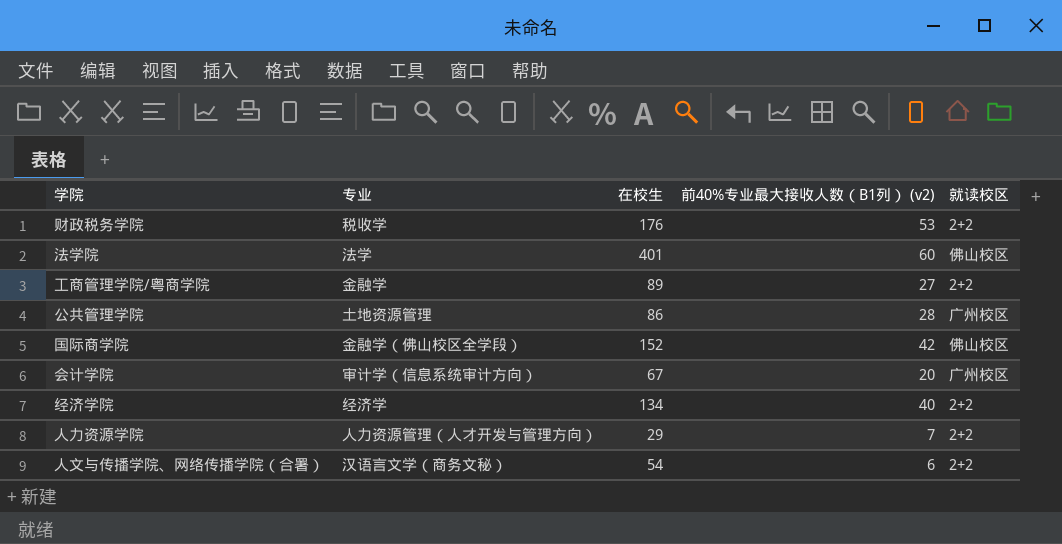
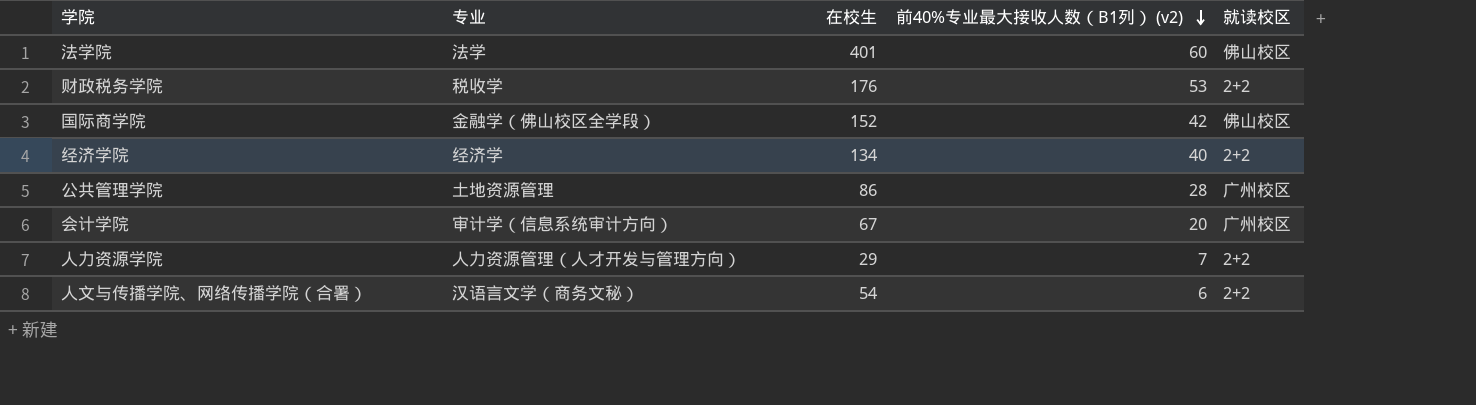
row order: none -> 前40%专业最大接收人数（B1列） (v2) descending
row 工商管理学院/粤商学院: 金融学 | 89 | 27 | 2+2 -> none

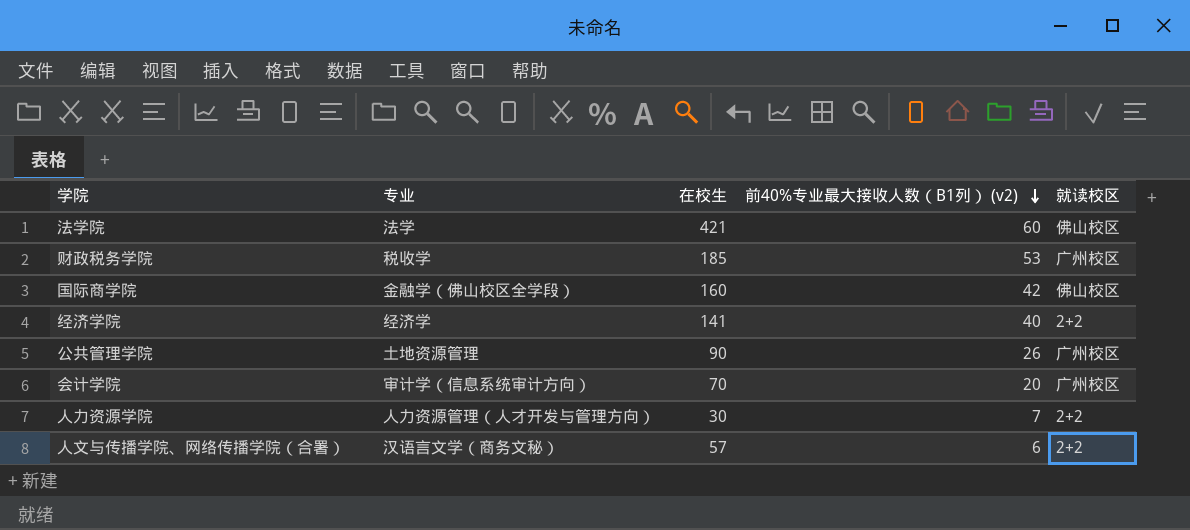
法学院 | 在校生: 401 -> 421
财政税务学院 | 在校生: 176 -> 185
财政税务学院 | 就读校区: 2+2 -> 广州校区
国际商学院 | 在校生: 152 -> 160
经济学院 | 在校生: 134 -> 141
公共管理学院 | 在校生: 86 -> 90
公共管理学院 | 前40%专业最大接收人数（B1列） (v2): 28 -> 26
会计学院 | 在校生: 67 -> 70
人力资源学院 | 在校生: 29 -> 30
人文与传播学院、网络传播学院（合署） | 在校生: 54 -> 57

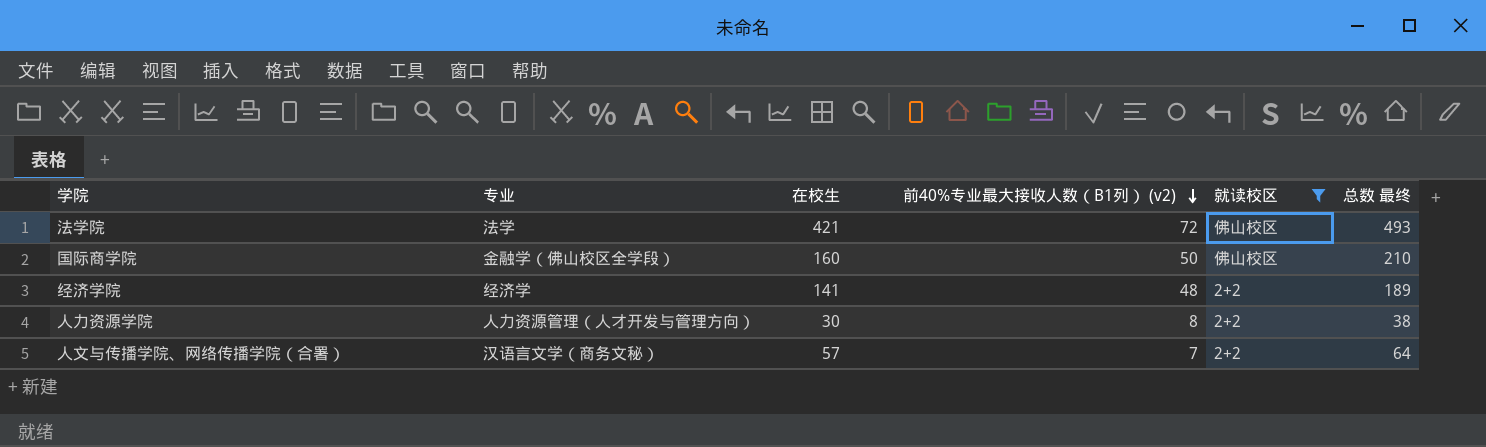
filter: none -> 就读校区 != 广州校区
column 总数 最终 | formula: none -> [在校生] + [前40%专业最大接收人数（B1列） (v2)]
法学院 | 前40%专业最大接收人数（B1列） (v2): 60 -> 72
国际商学院 | 前40%专业最大接收人数（B1列） (v2): 42 -> 50
经济学院 | 前40%专业最大接收人数（B1列） (v2): 40 -> 48
人力资源学院 | 前40%专业最大接收人数（B1列） (v2): 7 -> 8
人文与传播学院、网络传播学院（合署） | 前40%专业最大接收人数（B1列） (v2): 6 -> 7

